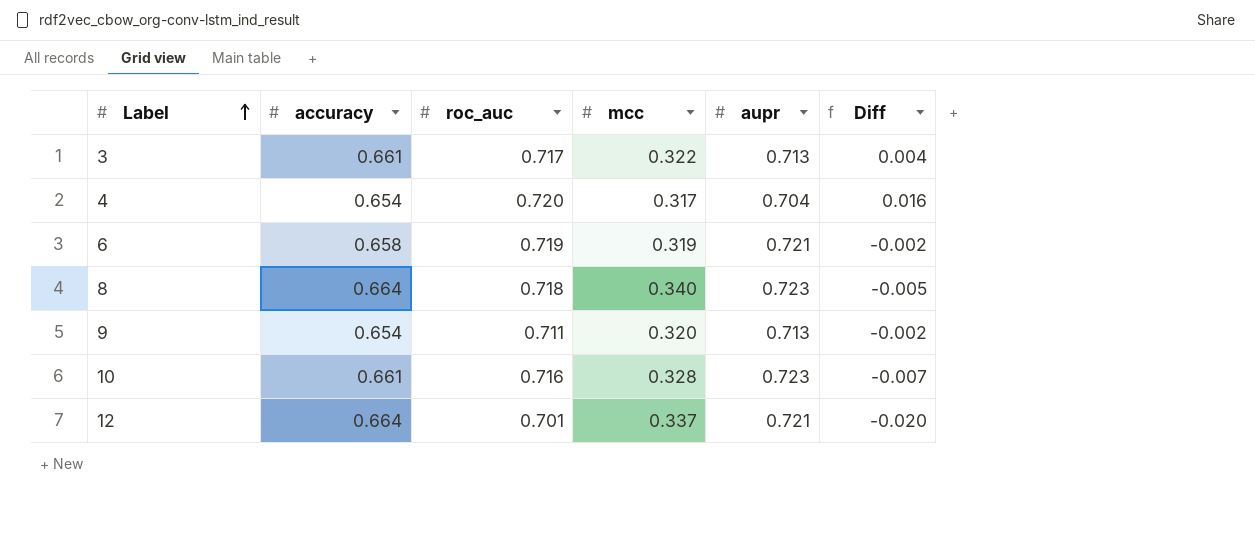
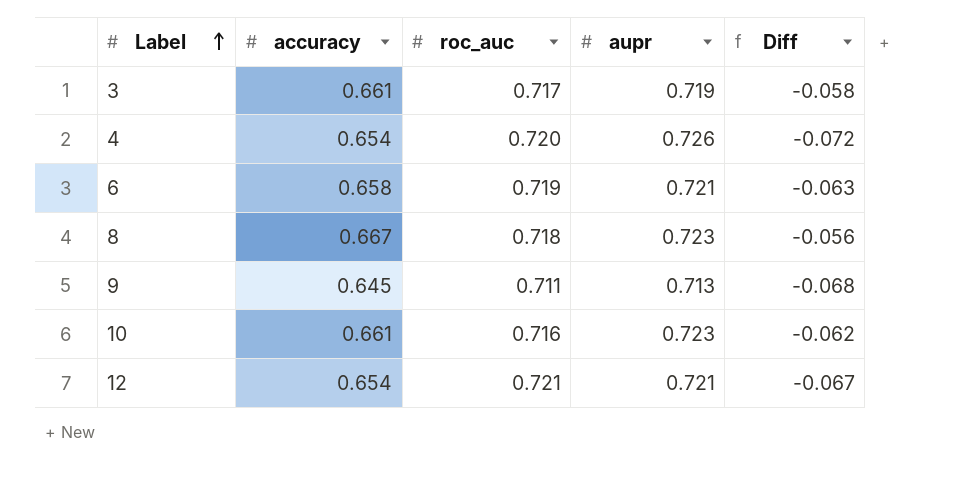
column mcc | position: 4 -> none
column Diff | formula: [roc_auc] - [aupr] -> [accuracy] - [aupr]
3 | aupr: 0.713 -> 0.719
4 | aupr: 0.704 -> 0.726
8 | accuracy: 0.664 -> 0.667
9 | accuracy: 0.654 -> 0.645
12 | accuracy: 0.664 -> 0.654
12 | roc_auc: 0.701 -> 0.721

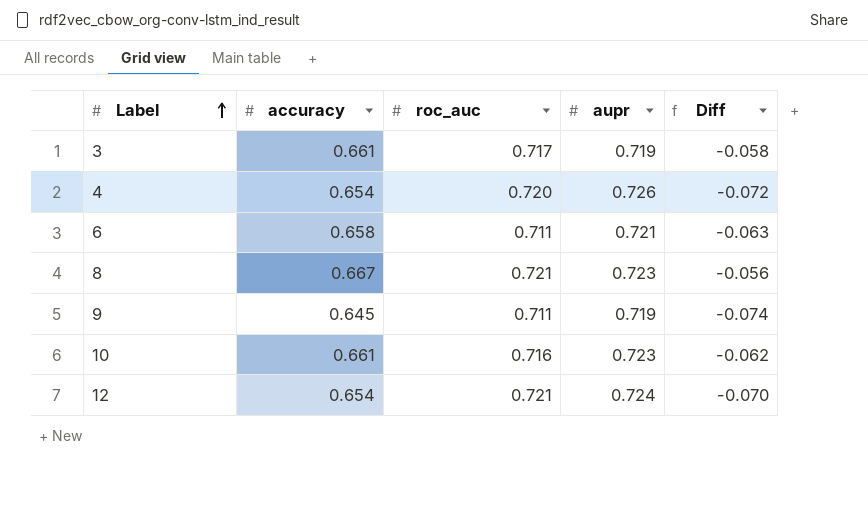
6 | roc_auc: 0.719 -> 0.711
8 | roc_auc: 0.718 -> 0.721
9 | aupr: 0.713 -> 0.719
9 | Diff: -0.068 -> -0.074
12 | aupr: 0.721 -> 0.724
12 | Diff: -0.067 -> -0.070

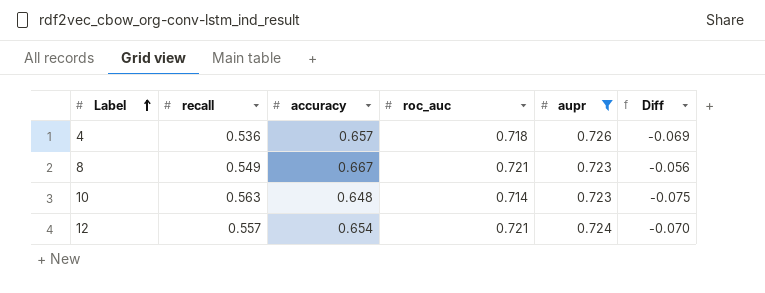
filter: none -> aupr >= 0.723
column recall | position: none -> 2
4 | accuracy: 0.654 -> 0.657
4 | roc_auc: 0.720 -> 0.718
4 | Diff: -0.072 -> -0.069
10 | accuracy: 0.661 -> 0.648
10 | roc_auc: 0.716 -> 0.714
10 | Diff: -0.062 -> -0.075

